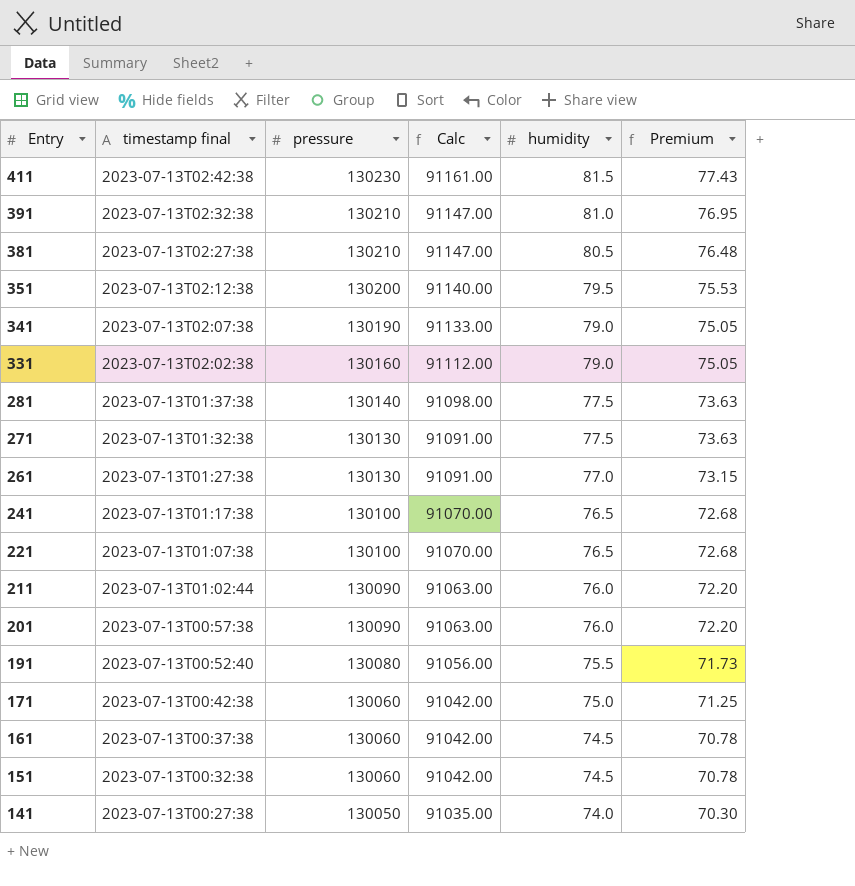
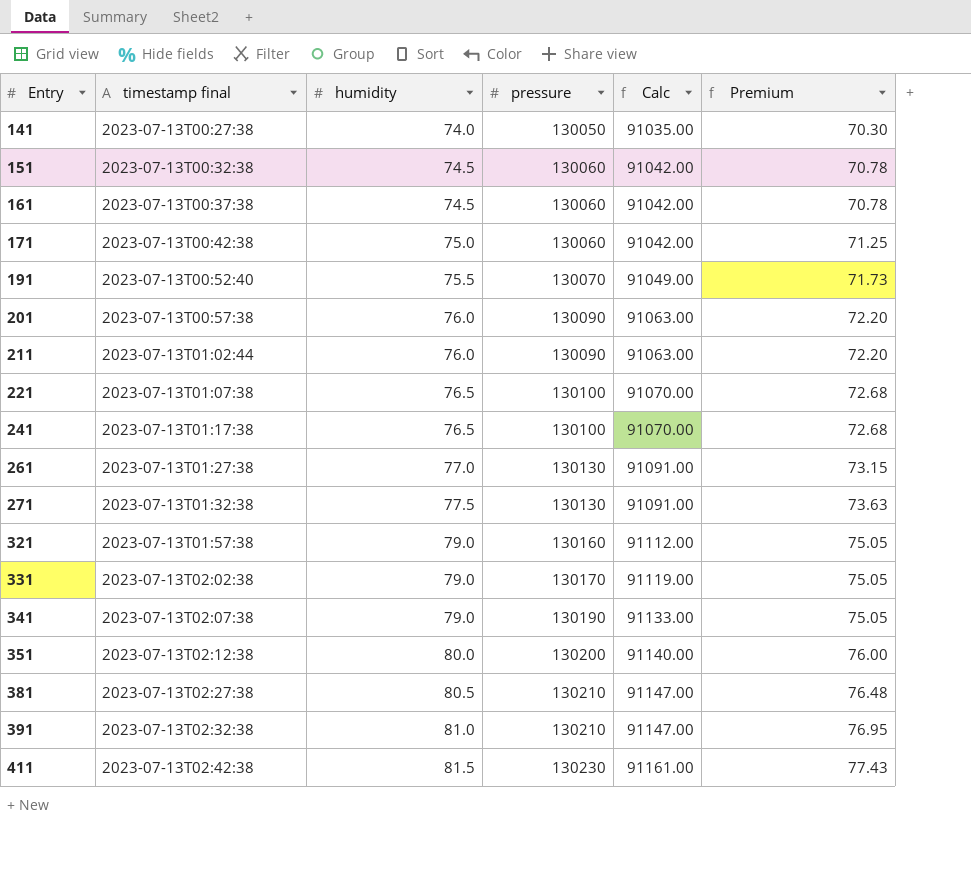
row order: Entry descending -> Entry ascending
column humidity | position: 5 -> 3
row 281: 2023-07-13T01:37:38 | 130140 | 91098.00 | 77.5 | 73.63 -> none
191 | pressure: 130080 -> 130070
191 | Calc: 91056.00 -> 91049.00
row 321: none -> 2023-07-13T01:57:38 | 79.0 | 130160 | 91112.00 | 75.05
331 | pressure: 130160 -> 130170
331 | Calc: 91112.00 -> 91119.00
351 | humidity: 79.5 -> 80.0
351 | Premium: 75.53 -> 76.00

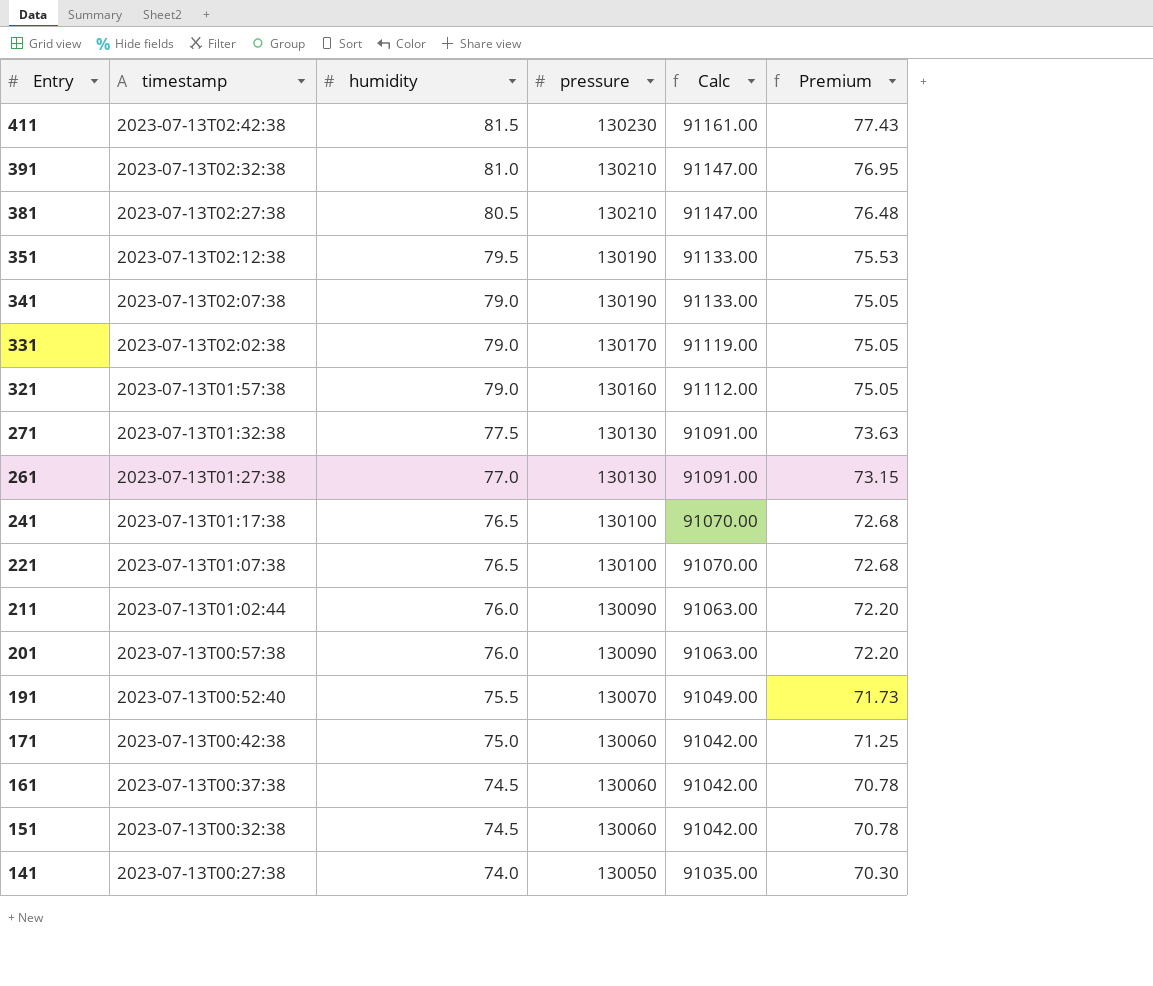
row order: Entry ascending -> Entry descending
column name: timestamp final -> timestamp
351 | humidity: 80.0 -> 79.5
351 | pressure: 130200 -> 130190
351 | Calc: 91140.00 -> 91133.00
351 | Premium: 76.00 -> 75.53

